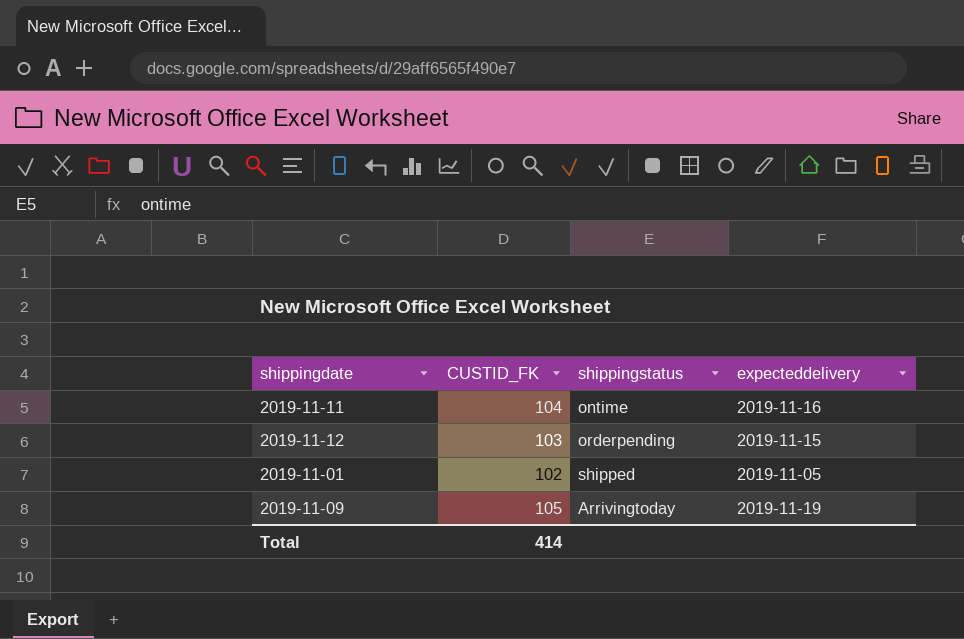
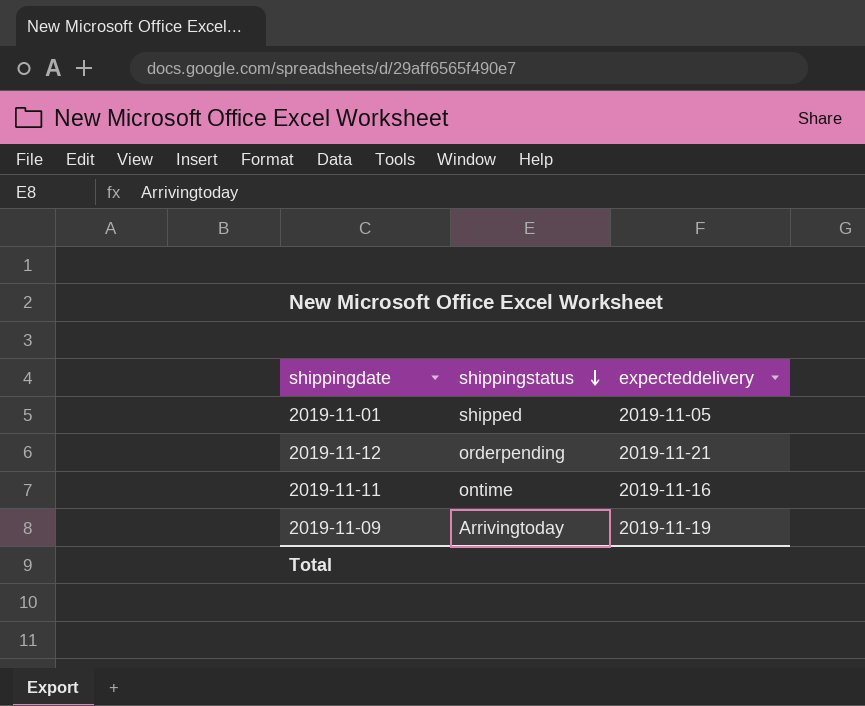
row order: none -> shippingstatus descending
column CUSTID_FK | position: 2 -> none
2019-11-12 | expecteddelivery: 2019-11-15 -> 2019-11-21

